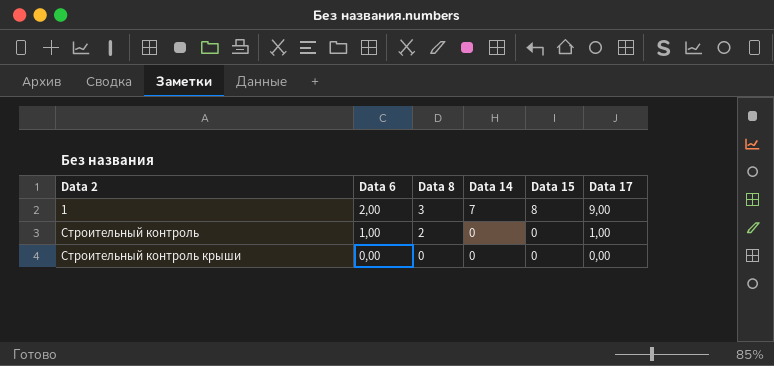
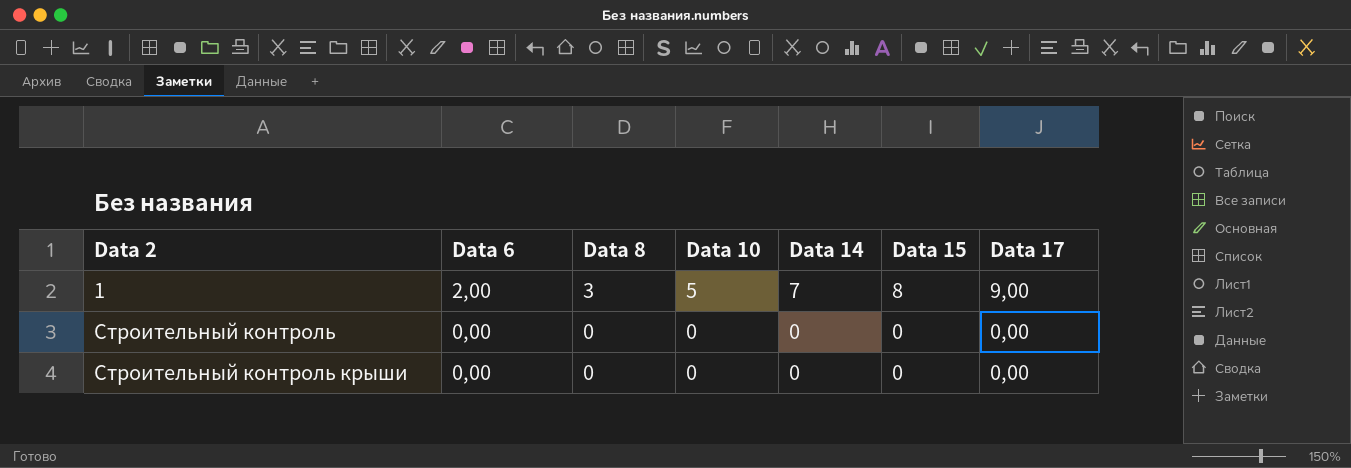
column Data 10 | position: none -> 4
Строительный контроль | Data 6: 1,00 -> 0,00
Строительный контроль | Data 8: 2 -> 0
Строительный контроль | Data 17: 1,00 -> 0,00

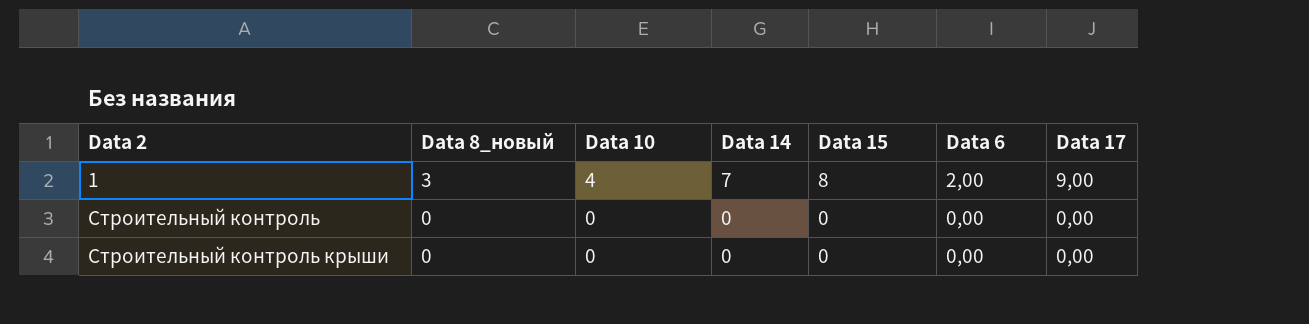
column name: Data 8 -> Data 8_новый
column Data 6 | position: 2 -> 6
1 | Data 10: 5 -> 4

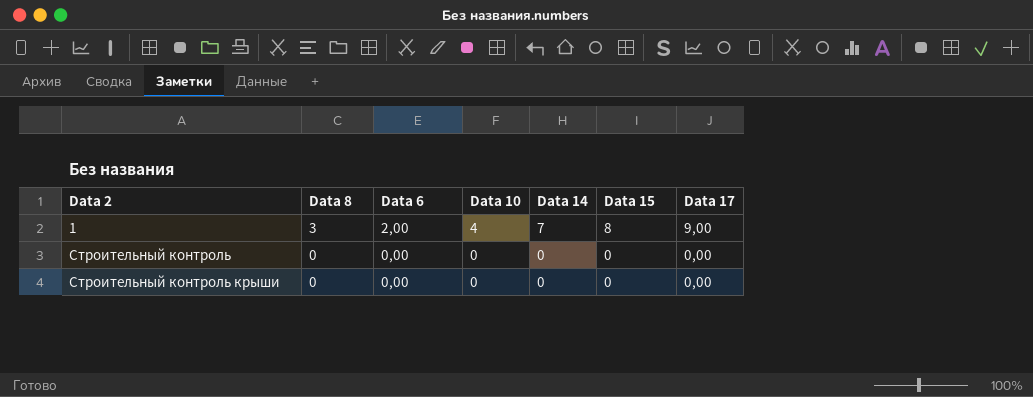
column name: Data 8_новый -> Data 8
column Data 6 | position: 6 -> 3

